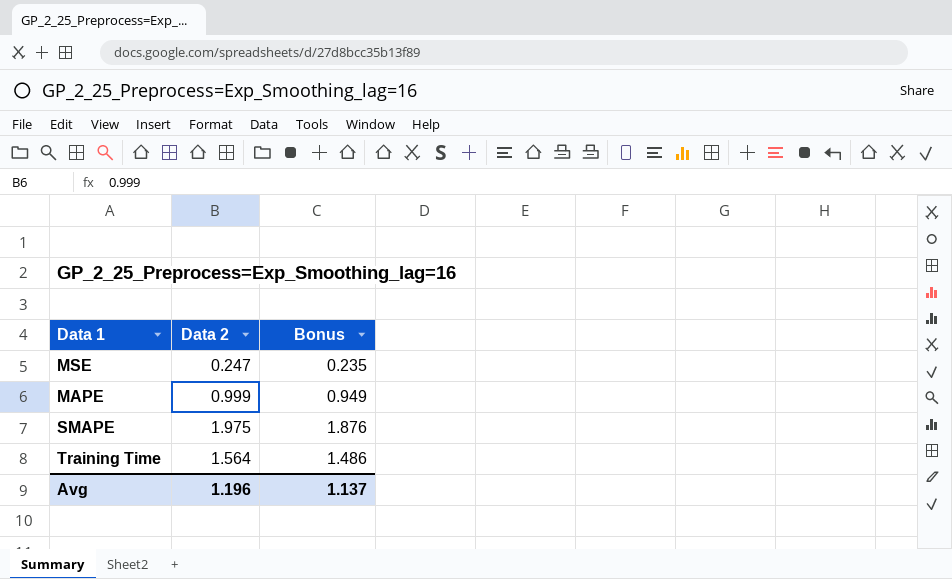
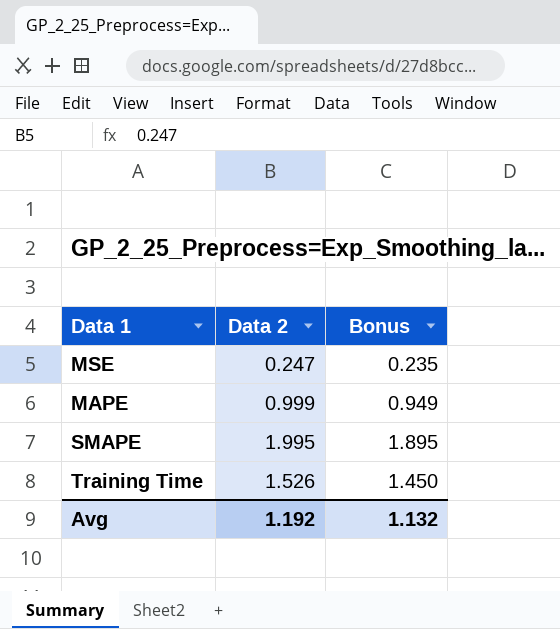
SMAPE | Data 2: 1.975 -> 1.995
SMAPE | Bonus: 1.876 -> 1.895
Training Time | Data 2: 1.564 -> 1.526
Training Time | Bonus: 1.486 -> 1.450
Avg | Data 2: 1.196 -> 1.192
Avg | Bonus: 1.137 -> 1.132

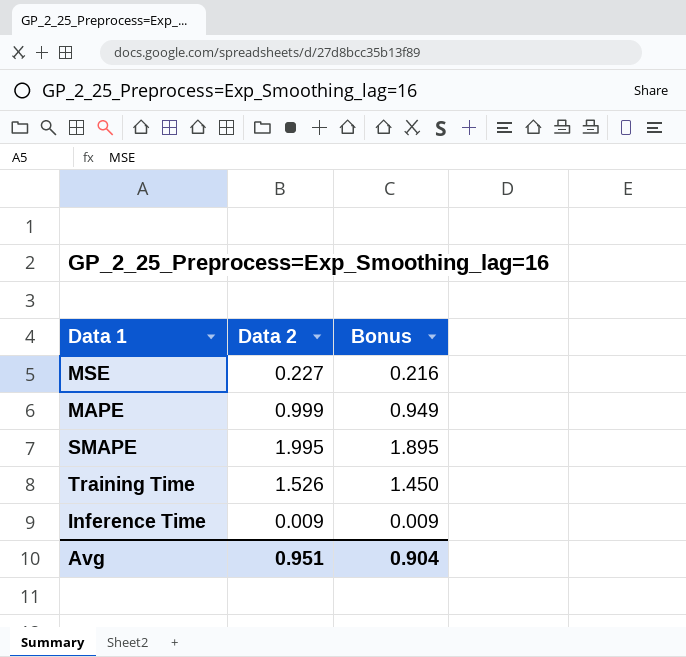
MSE | Data 2: 0.247 -> 0.227
MSE | Bonus: 0.235 -> 0.216
row Inference Time: none -> 0.009 | 0.009
Avg | Data 2: 1.192 -> 0.951
Avg | Bonus: 1.132 -> 0.904

